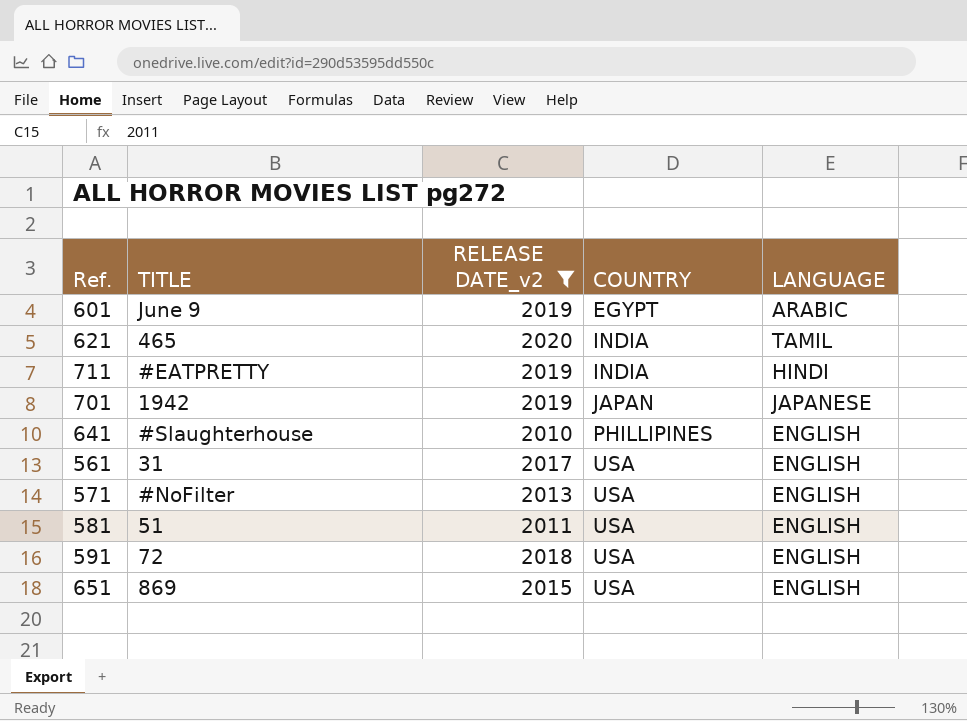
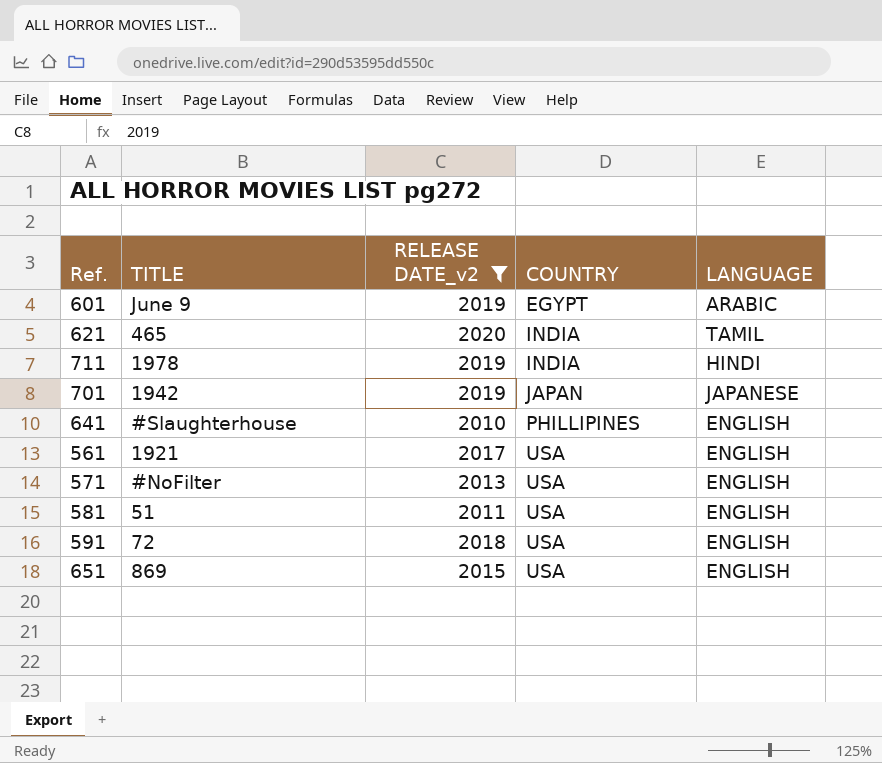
711 | TITLE: #EATPRETTY -> 1978
561 | TITLE: 31 -> 1921

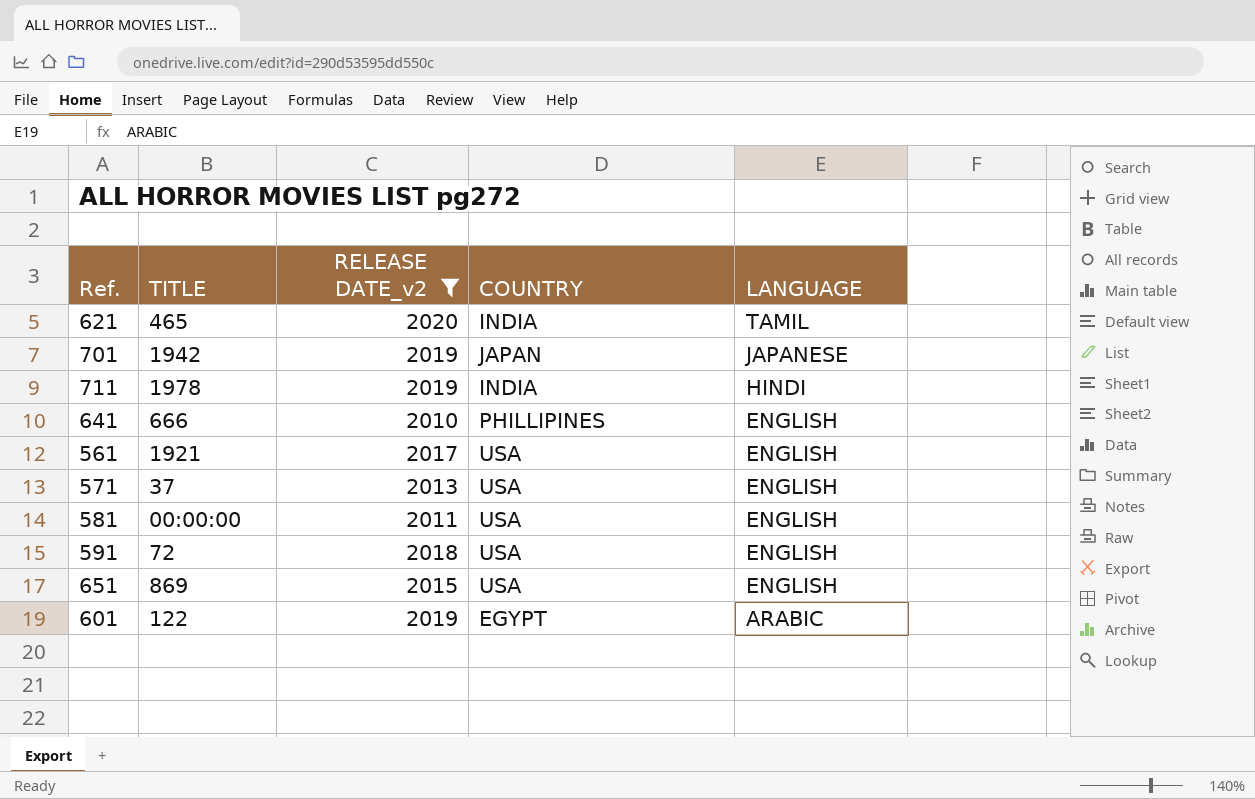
row order: COUNTRY ascending -> LANGUAGE descending
641 | TITLE: #Slaughterhouse -> 666
571 | TITLE: #NoFilter -> 37
581 | TITLE: 51 -> 00:00:00
601 | TITLE: June 9 -> 122

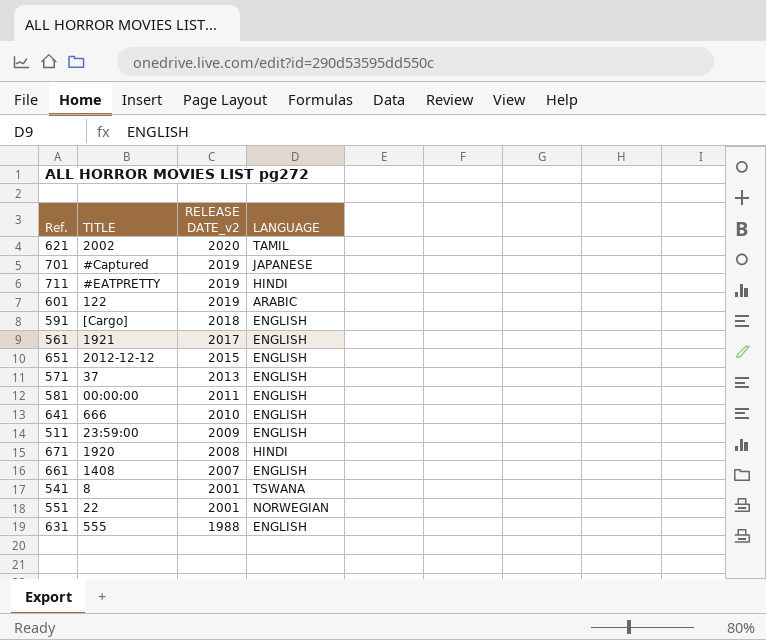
filter: RELEASE DATE_v2 >= 2010 -> none
row order: LANGUAGE descending -> RELEASE DATE_v2 descending
column COUNTRY | position: 4 -> none
621 | TITLE: 465 -> 2002
701 | TITLE: 1942 -> #Captured
711 | TITLE: 1978 -> #EATPRETTY
591 | TITLE: 72 -> [Cargo]
651 | TITLE: 869 -> 2012-12-12

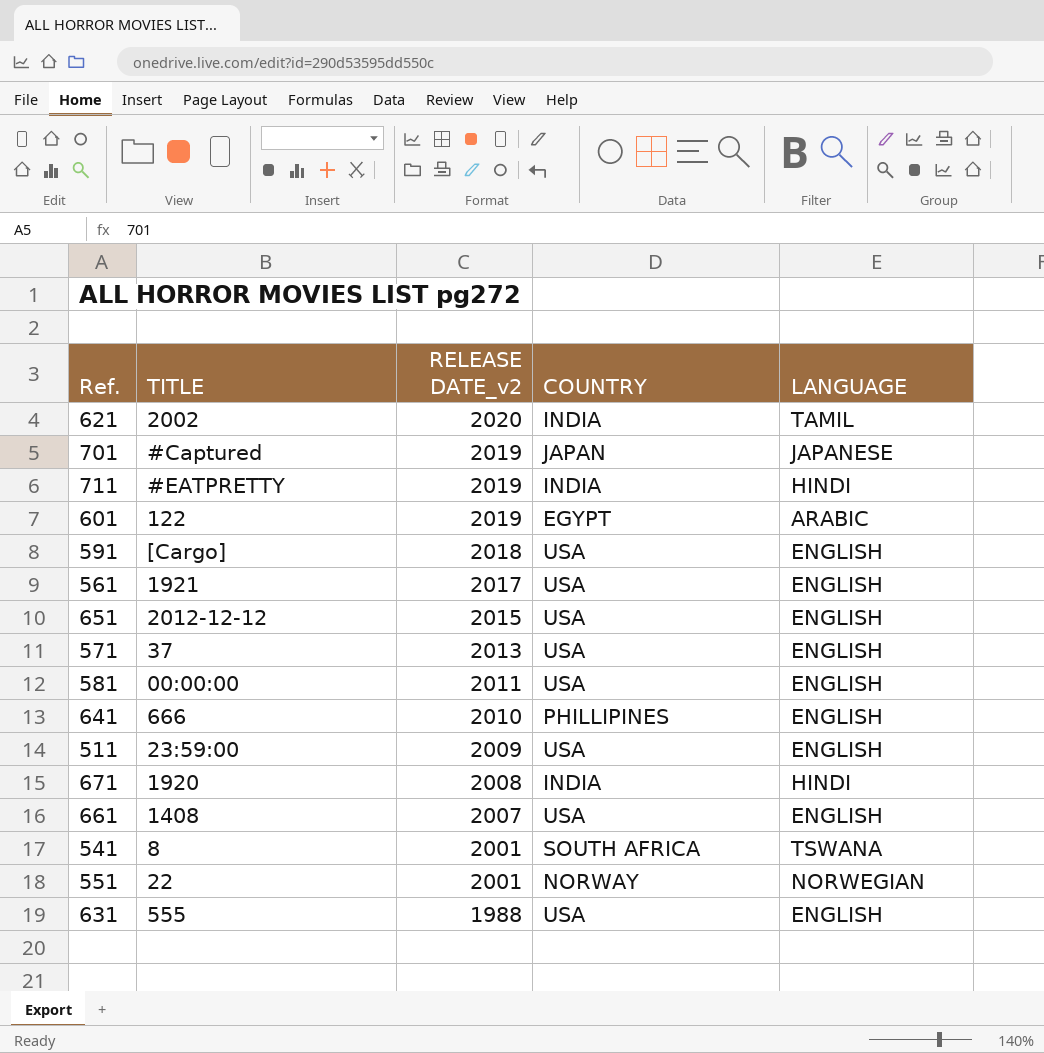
column COUNTRY | position: none -> 4

